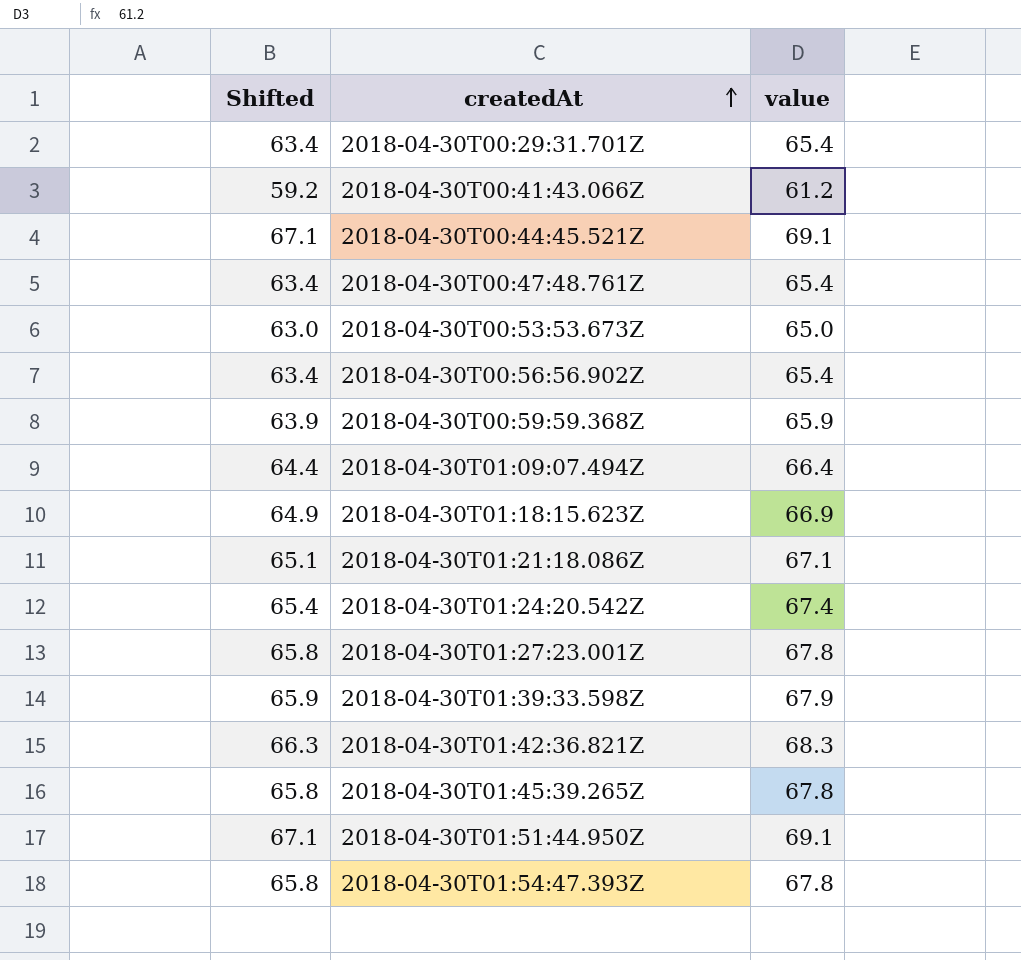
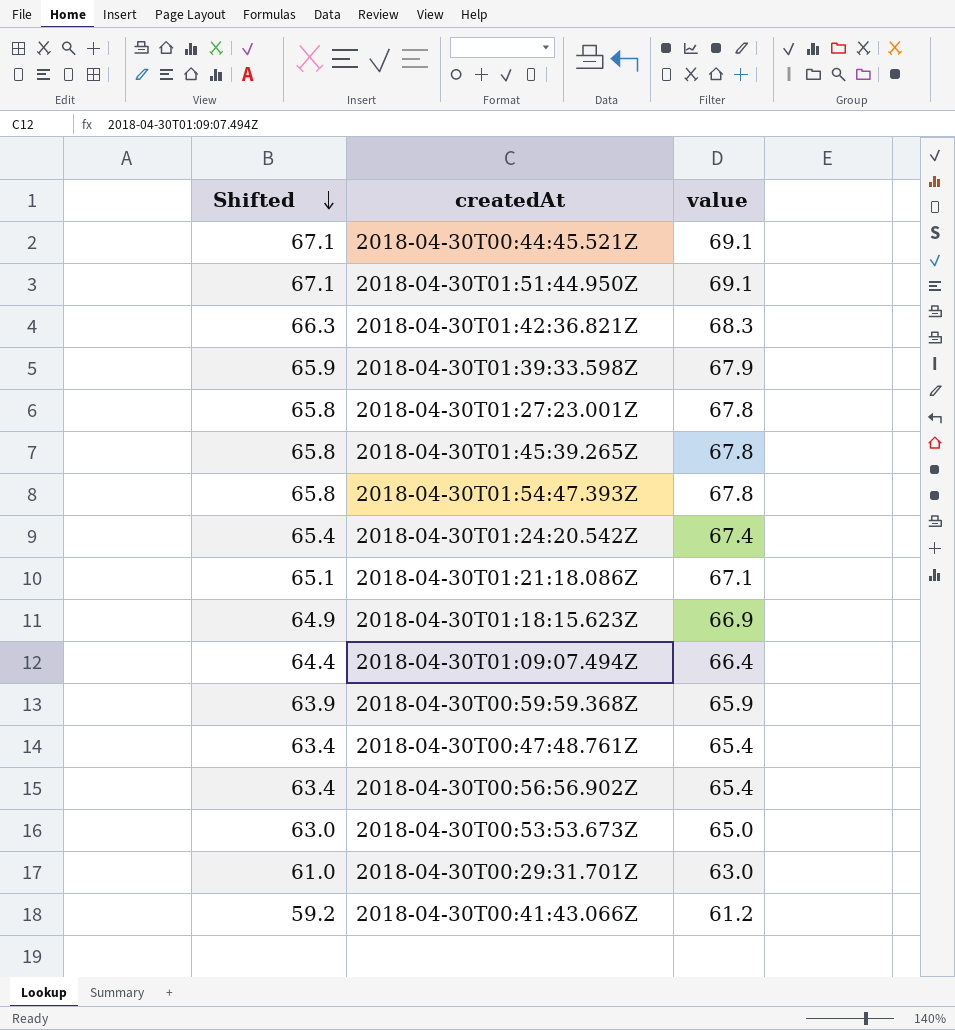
row order: createdAt ascending -> Shifted descending
2018-04-30T00:29:31.701Z | Shifted: 63.4 -> 61.0
2018-04-30T00:29:31.701Z | value: 65.4 -> 63.0

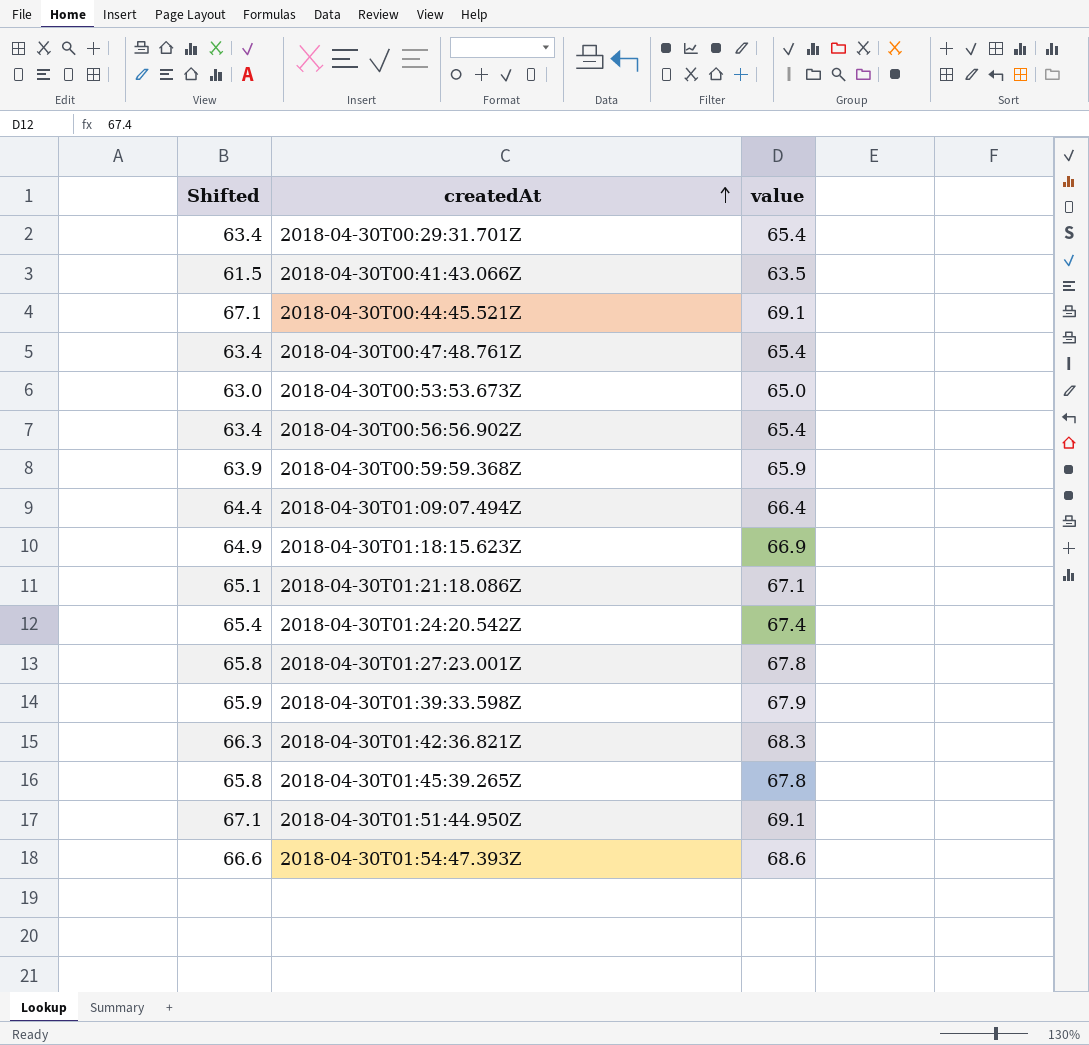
row order: Shifted descending -> createdAt ascending
2018-04-30T00:29:31.701Z | Shifted: 61.0 -> 63.4
2018-04-30T00:29:31.701Z | value: 63.0 -> 65.4
2018-04-30T00:41:43.066Z | Shifted: 59.2 -> 61.5
2018-04-30T00:41:43.066Z | value: 61.2 -> 63.5
2018-04-30T01:54:47.393Z | Shifted: 65.8 -> 66.6
2018-04-30T01:54:47.393Z | value: 67.8 -> 68.6

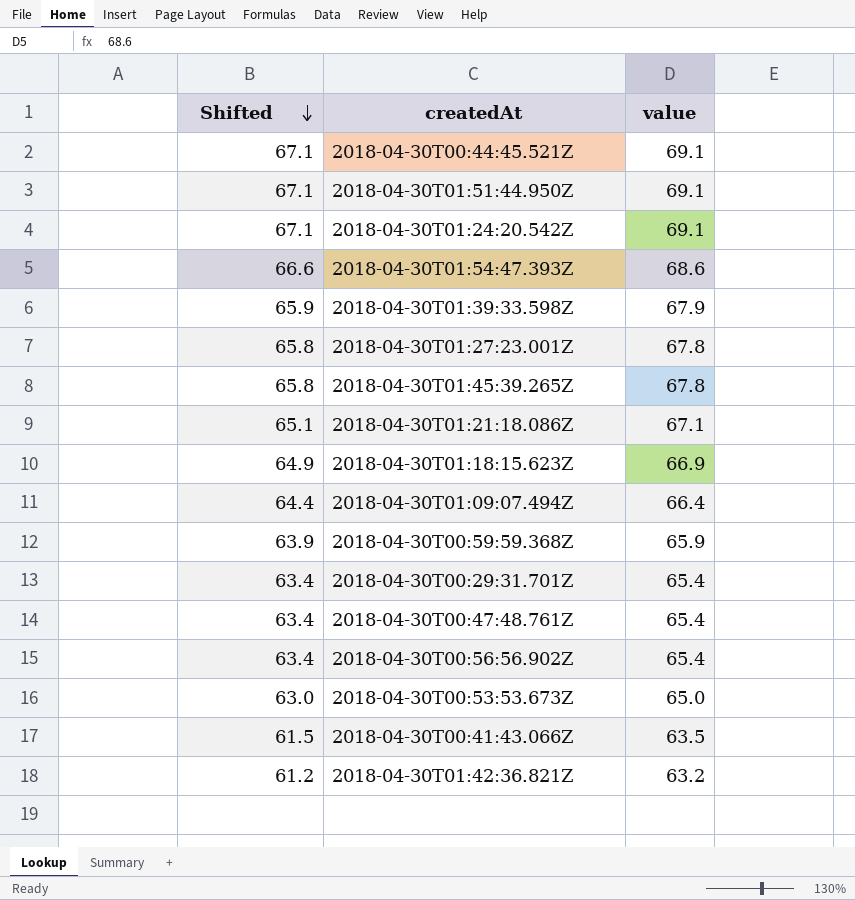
row order: createdAt ascending -> Shifted descending
2018-04-30T01:24:20.542Z | Shifted: 65.4 -> 67.1
2018-04-30T01:24:20.542Z | value: 67.4 -> 69.1
2018-04-30T01:42:36.821Z | Shifted: 66.3 -> 61.2
2018-04-30T01:42:36.821Z | value: 68.3 -> 63.2

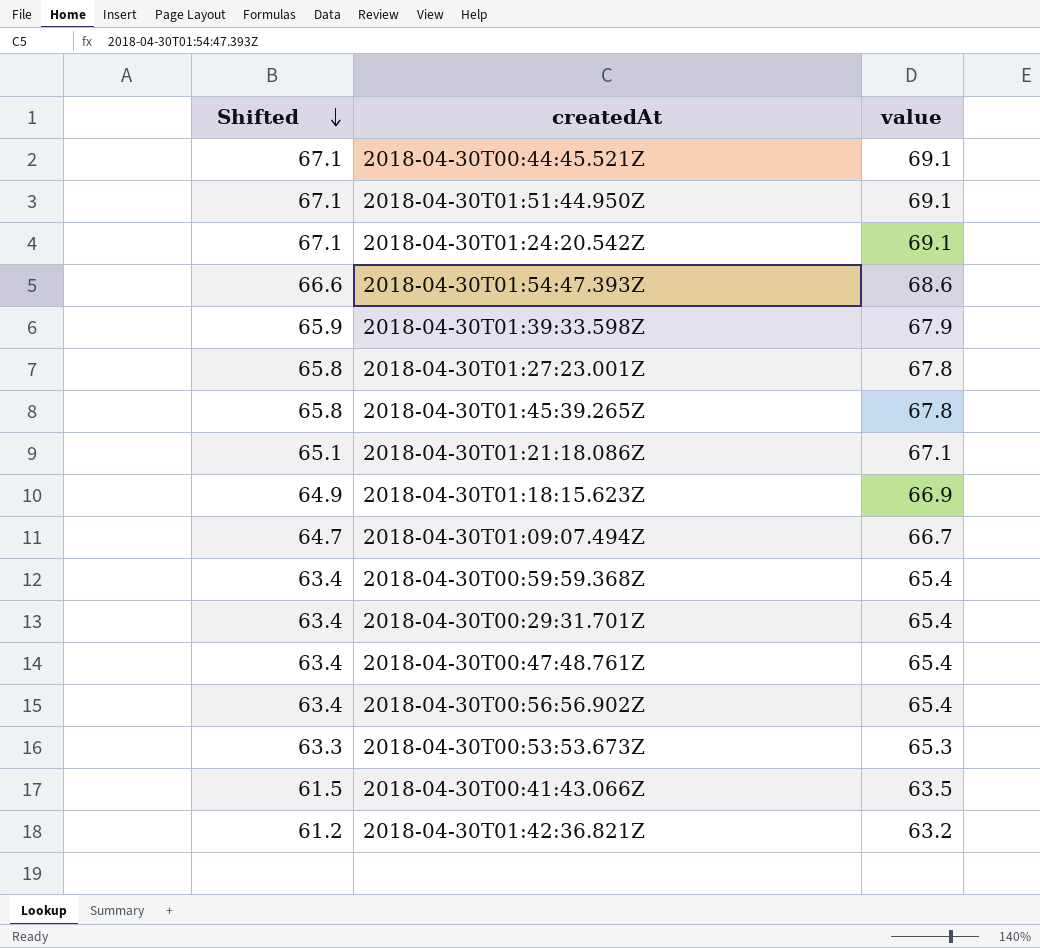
2018-04-30T01:09:07.494Z | Shifted: 64.4 -> 64.7
2018-04-30T01:09:07.494Z | value: 66.4 -> 66.7
2018-04-30T00:59:59.368Z | Shifted: 63.9 -> 63.4
2018-04-30T00:59:59.368Z | value: 65.9 -> 65.4
2018-04-30T00:53:53.673Z | Shifted: 63.0 -> 63.3
2018-04-30T00:53:53.673Z | value: 65.0 -> 65.3

